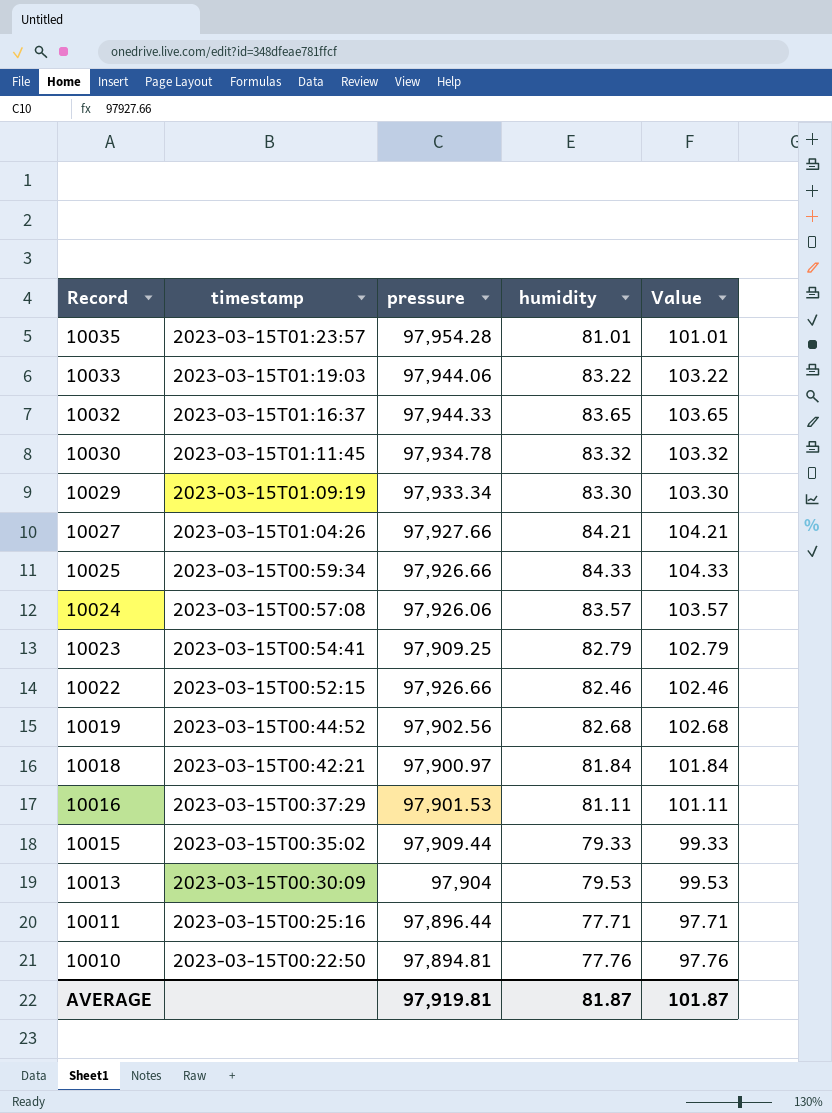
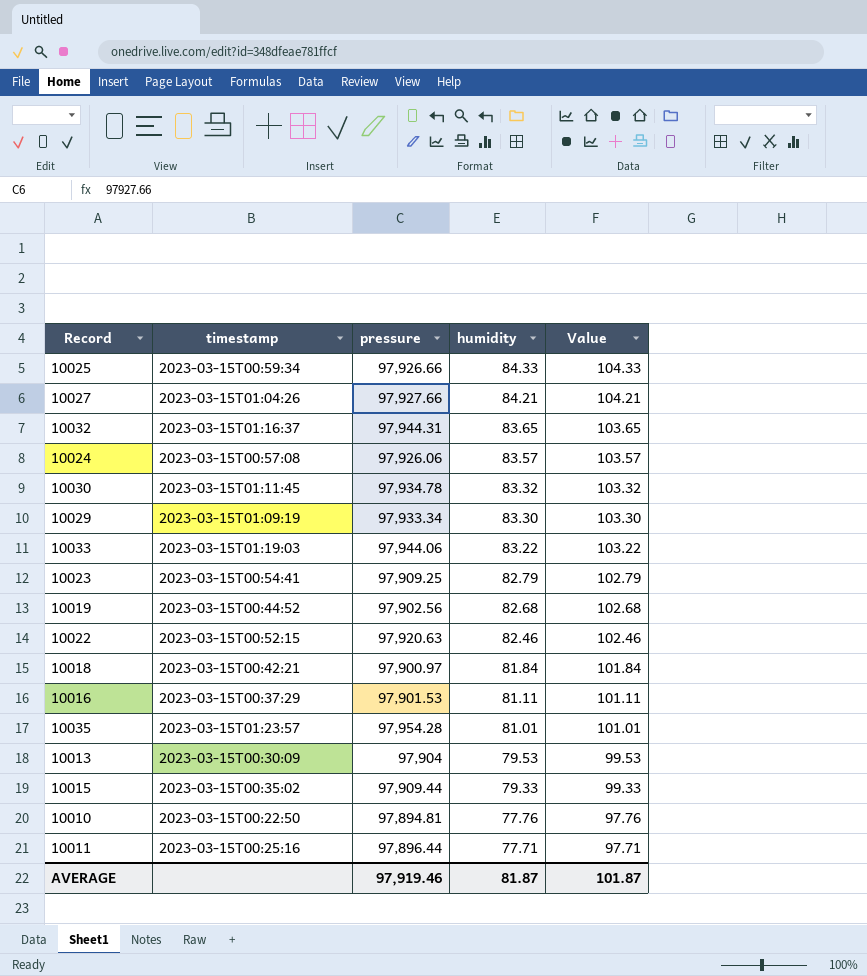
row order: Record descending -> humidity descending
10032 | pressure: 97,944.33 -> 97,944.31
10022 | pressure: 97,926.66 -> 97,920.63
AVERAGE | pressure: 97,919.81 -> 97,919.46

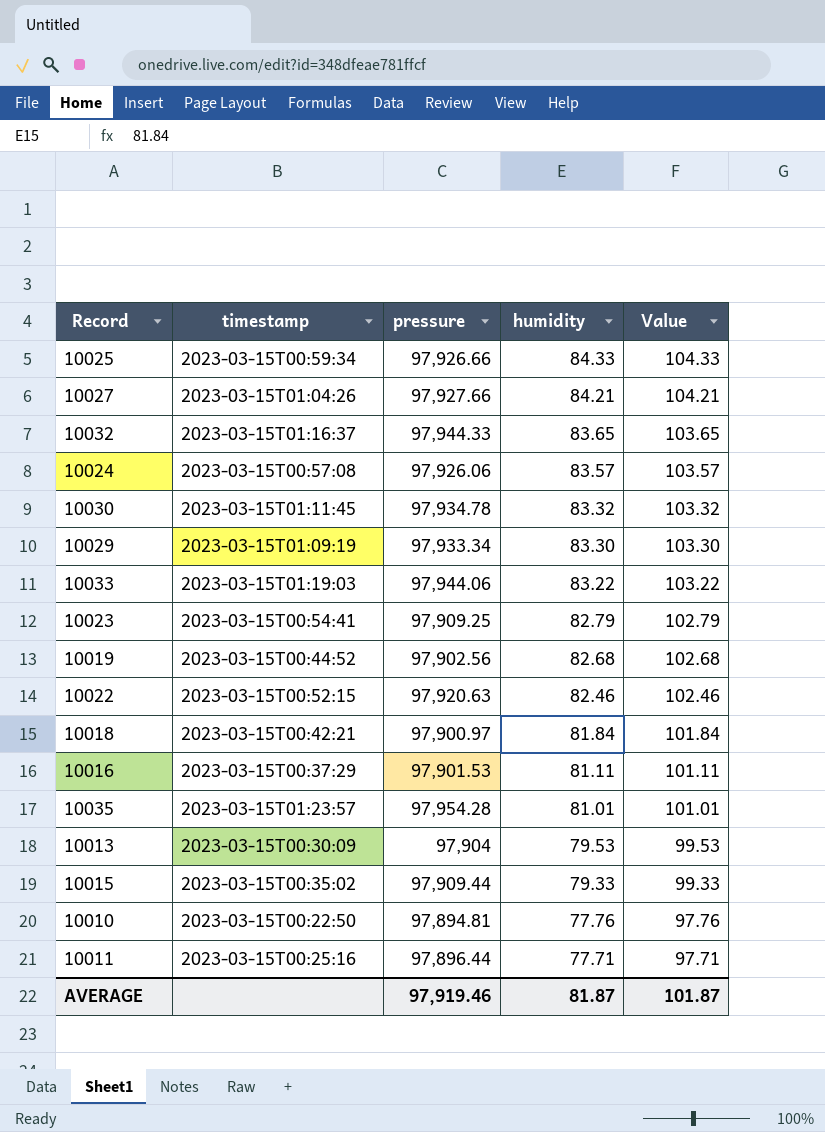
10032 | pressure: 97,944.31 -> 97,944.33

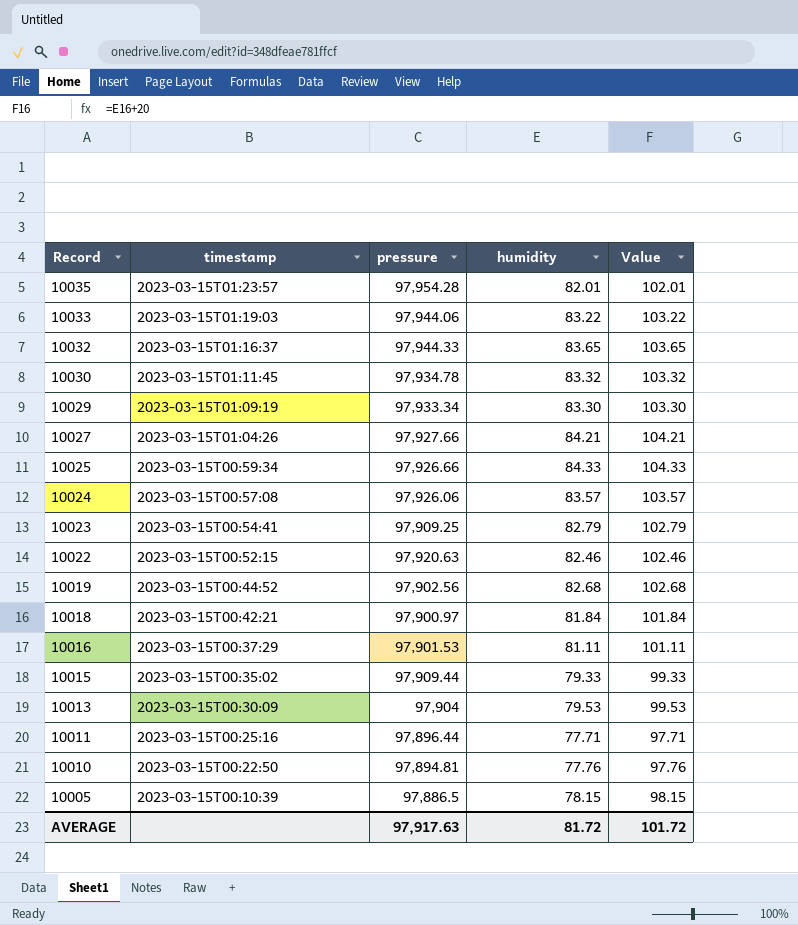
row order: humidity descending -> Record descending
10035 | humidity: 81.01 -> 82.01
10035 | Value: 101.01 -> 102.01
row 10005: none -> 2023-03-15T00:10:39 | 97,886.5 | 78.15 | 98.15
AVERAGE | pressure: 97,919.46 -> 97,917.63
AVERAGE | humidity: 81.87 -> 81.72
AVERAGE | Value: 101.87 -> 101.72

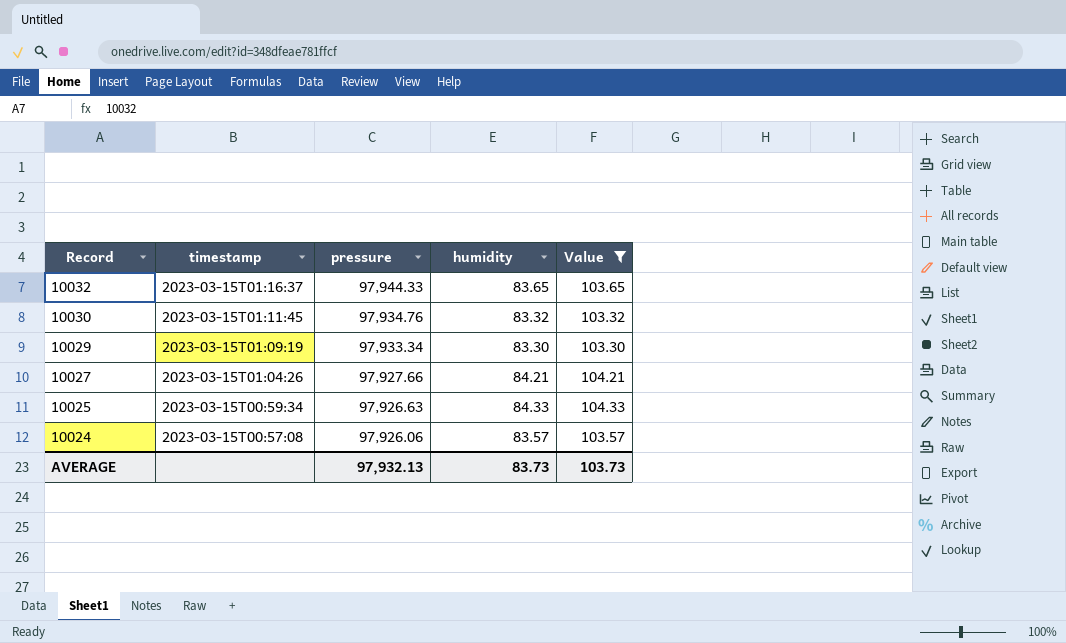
filter: none -> Value >= 103.30
10030 | pressure: 97,934.78 -> 97,934.76
10025 | pressure: 97,926.66 -> 97,926.63
AVERAGE | pressure: 97,917.63 -> 97,932.13
AVERAGE | humidity: 81.72 -> 83.73
AVERAGE | Value: 101.72 -> 103.73

